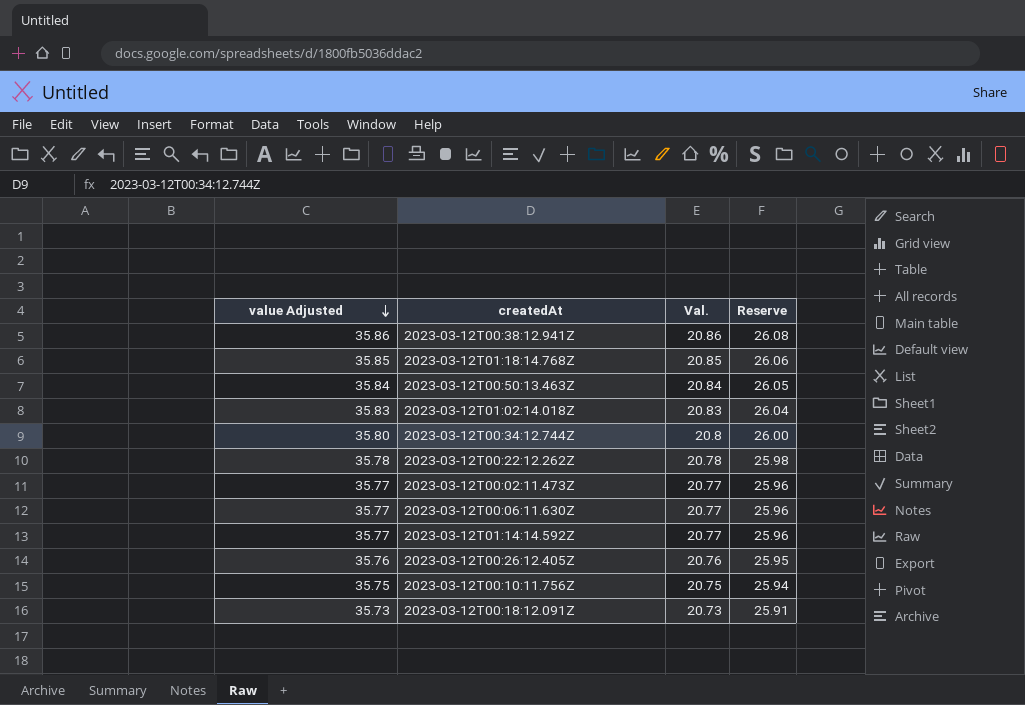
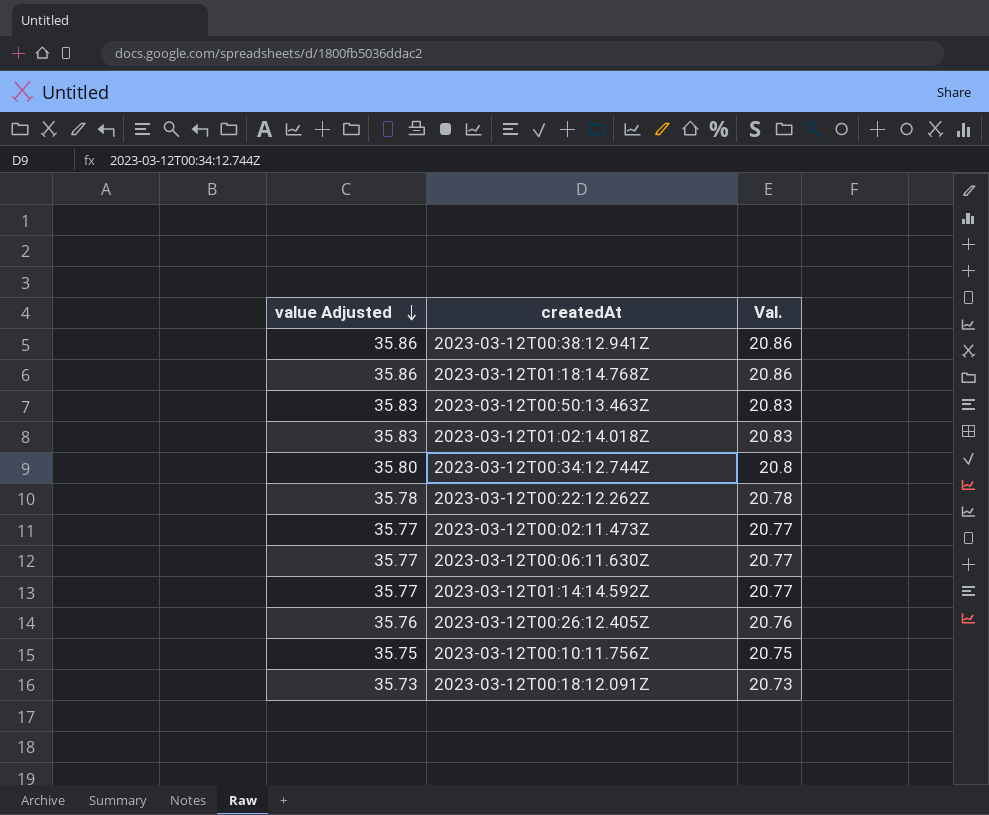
column Reserve | formula: [Val.] * 1.25 -> none
2023-03-12T01:18:14.768Z | value Adjusted: 35.85 -> 35.86
2023-03-12T01:18:14.768Z | Val.: 20.85 -> 20.86
2023-03-12T00:50:13.463Z | value Adjusted: 35.84 -> 35.83
2023-03-12T00:50:13.463Z | Val.: 20.84 -> 20.83

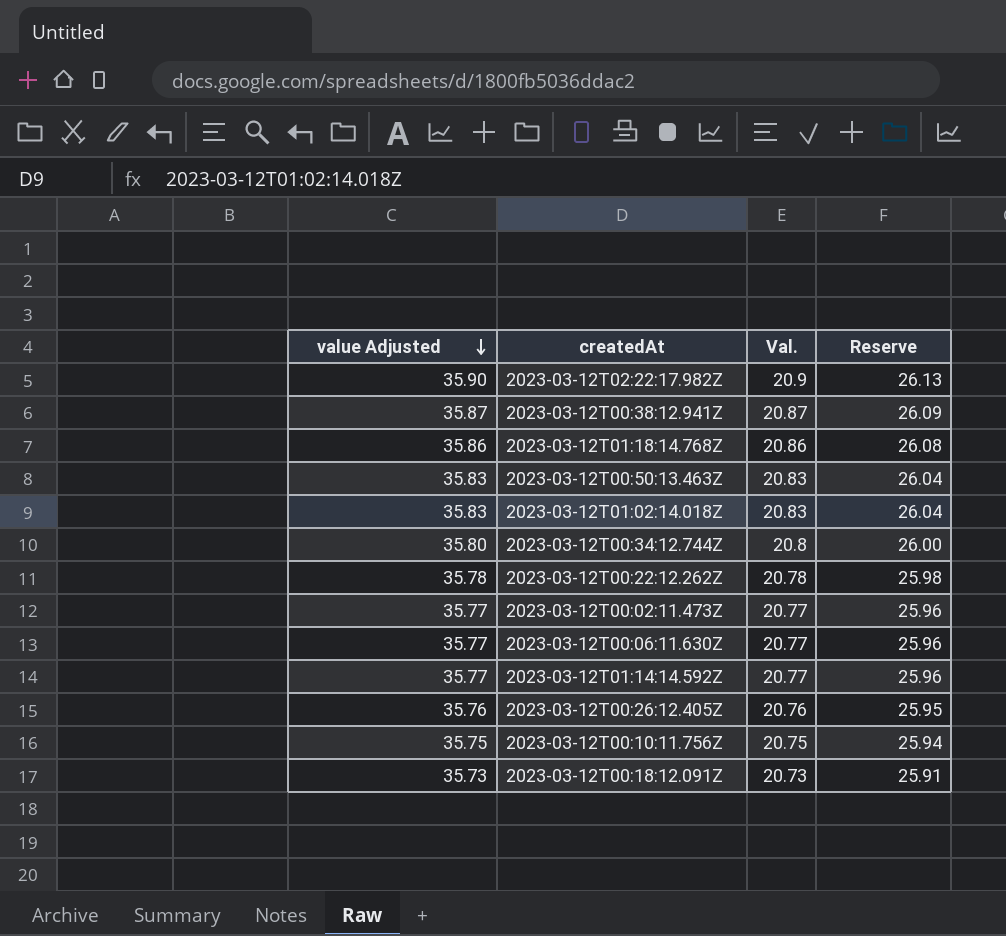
column Reserve | formula: none -> [Val.] * 1.25
row 2023-03-12T02:22:17.982Z: none -> 35.90 | 20.9 | 26.13
2023-03-12T00:38:12.941Z | value Adjusted: 35.86 -> 35.87
2023-03-12T00:38:12.941Z | Val.: 20.86 -> 20.87

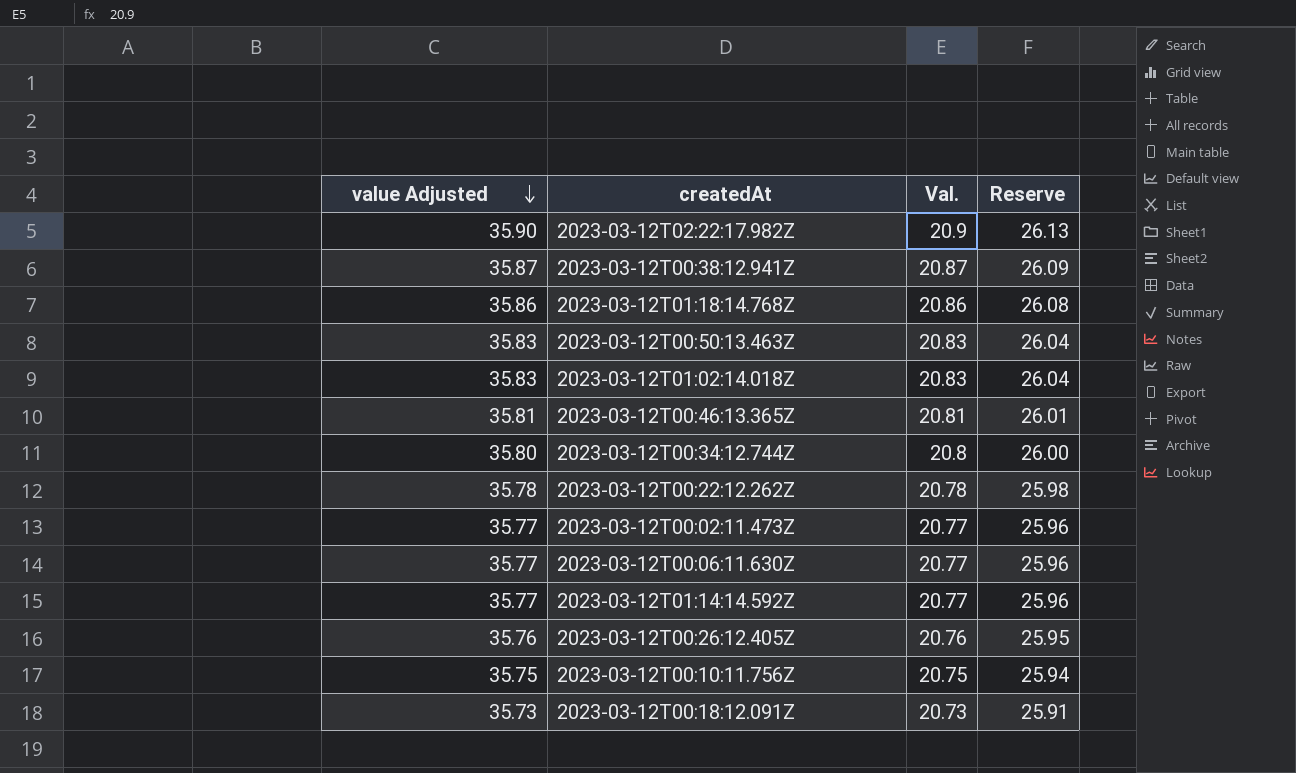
row 2023-03-12T00:46:13.365Z: none -> 35.81 | 20.81 | 26.01

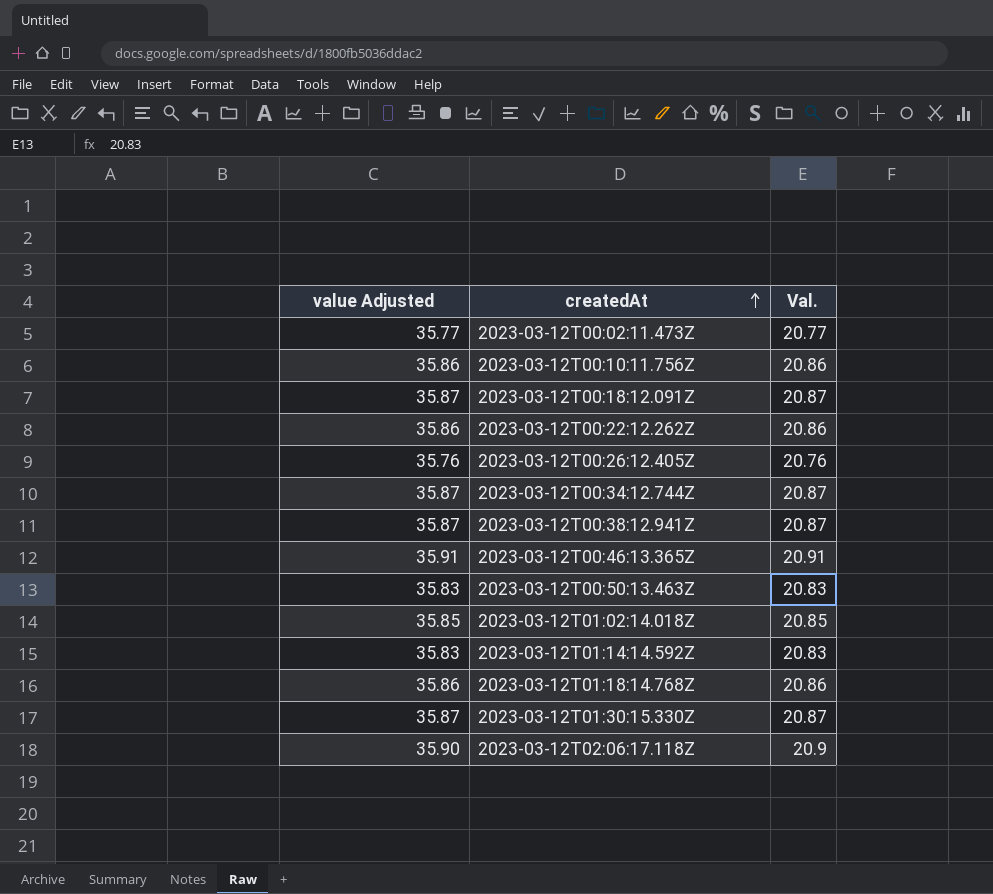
row order: value Adjusted descending -> createdAt ascending
column Reserve | formula: [Val.] * 1.25 -> none
row 2023-03-12T02:22:17.982Z: 35.90 | 20.9 | 26.13 -> none
row 2023-03-12T00:06:11.630Z: 35.77 | 20.77 | 25.96 -> none
2023-03-12T00:10:11.756Z | value Adjusted: 35.75 -> 35.86
2023-03-12T00:10:11.756Z | Val.: 20.75 -> 20.86
2023-03-12T00:18:12.091Z | value Adjusted: 35.73 -> 35.87
2023-03-12T00:18:12.091Z | Val.: 20.73 -> 20.87
2023-03-12T00:22:12.262Z | value Adjusted: 35.78 -> 35.86
2023-03-12T00:22:12.262Z | Val.: 20.78 -> 20.86
2023-03-12T00:34:12.744Z | value Adjusted: 35.80 -> 35.87
2023-03-12T00:34:12.744Z | Val.: 20.8 -> 20.87
2023-03-12T00:46:13.365Z | value Adjusted: 35.81 -> 35.91
2023-03-12T00:46:13.365Z | Val.: 20.81 -> 20.91
2023-03-12T01:02:14.018Z | value Adjusted: 35.83 -> 35.85
2023-03-12T01:02:14.018Z | Val.: 20.83 -> 20.85
2023-03-12T01:14:14.592Z | value Adjusted: 35.77 -> 35.83
2023-03-12T01:14:14.592Z | Val.: 20.77 -> 20.83
row 2023-03-12T01:30:15.330Z: none -> 35.87 | 20.87
row 2023-03-12T02:06:17.118Z: none -> 35.90 | 20.9

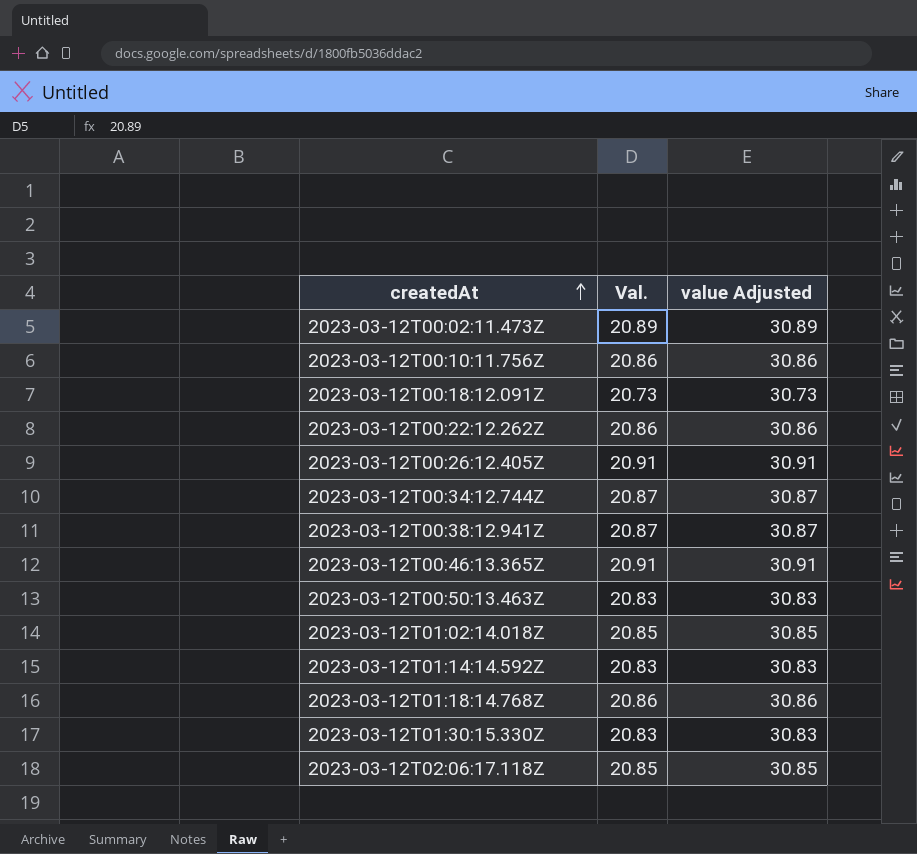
column value Adjusted | formula: [Val.] + 15 -> [Val.] + 10
column value Adjusted | position: 1 -> 3
2023-03-12T00:02:11.473Z | Val.: 20.77 -> 20.89
2023-03-12T00:18:12.091Z | Val.: 20.87 -> 20.73
2023-03-12T00:26:12.405Z | Val.: 20.76 -> 20.91
2023-03-12T01:30:15.330Z | Val.: 20.87 -> 20.83
2023-03-12T02:06:17.118Z | Val.: 20.9 -> 20.85

